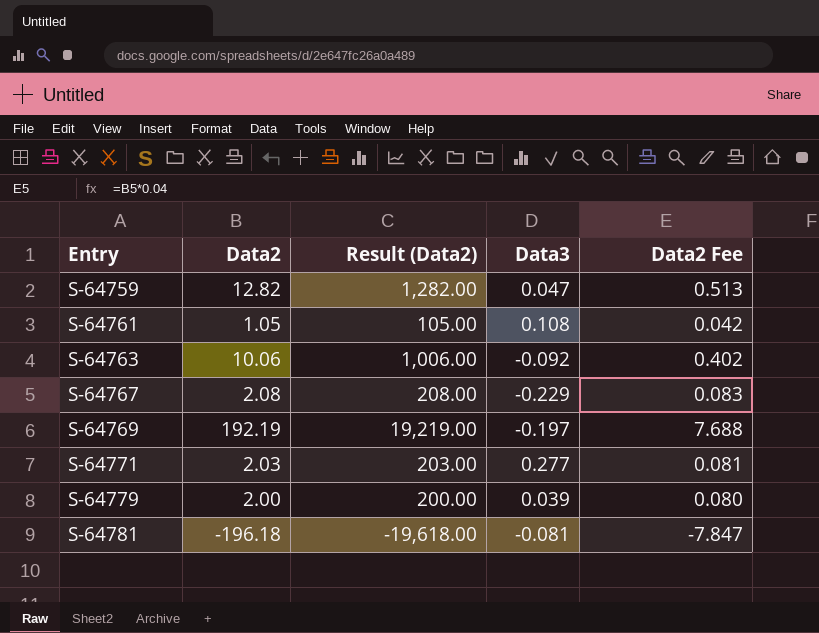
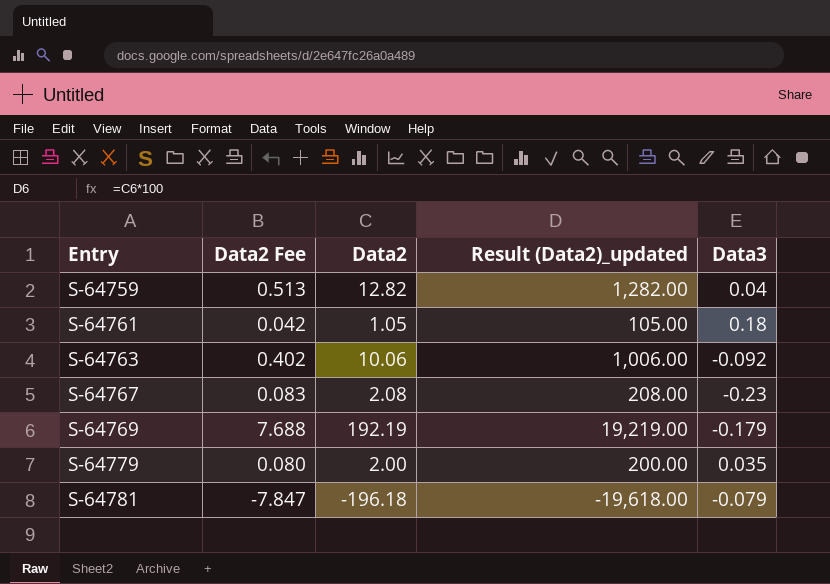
column Data2 Fee | position: 5 -> 2
column name: Result (Data2) -> Result (Data2)_updated
row S-64771: 2.03 | 203.00 | 0.277 | 0.081 -> none
S-64759 | Data3: 0.047 -> 0.04
S-64761 | Data3: 0.108 -> 0.18
S-64767 | Data3: -0.229 -> -0.23
S-64769 | Data3: -0.197 -> -0.179
S-64779 | Data3: 0.039 -> 0.035
S-64781 | Data3: -0.081 -> -0.079

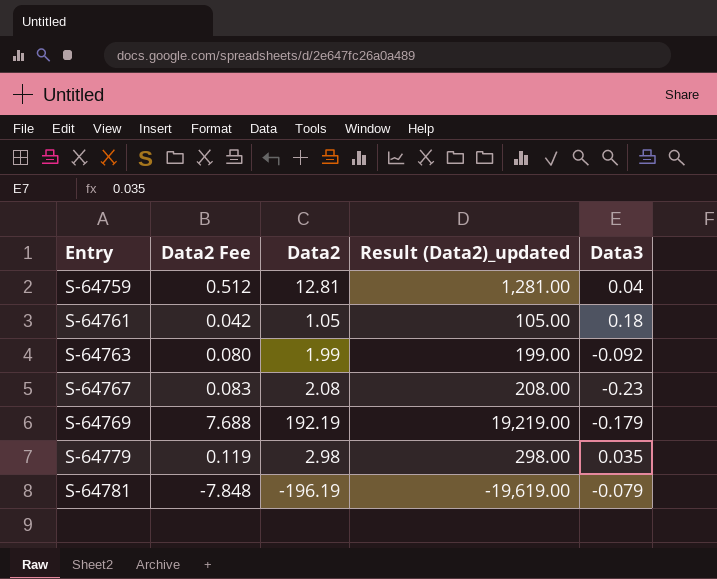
S-64759 | Data2 Fee: 0.513 -> 0.512
S-64759 | Data2: 12.82 -> 12.81
S-64759 | Result (Data2)_updated: 1,282.00 -> 1,281.00
S-64763 | Data2 Fee: 0.402 -> 0.080
S-64763 | Data2: 10.06 -> 1.99
S-64763 | Result (Data2)_updated: 1,006.00 -> 199.00
S-64779 | Data2 Fee: 0.080 -> 0.119
S-64779 | Data2: 2.00 -> 2.98
S-64779 | Result (Data2)_updated: 200.00 -> 298.00
S-64781 | Data2 Fee: -7.847 -> -7.848
S-64781 | Data2: -196.18 -> -196.19
S-64781 | Result (Data2)_updated: -19,618.00 -> -19,619.00

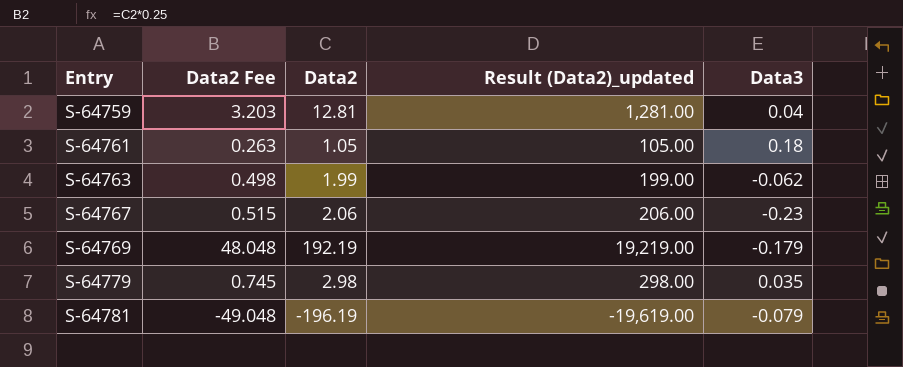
column Data2 Fee | formula: [Data2] * 0.04 -> [Data2] * 0.25
S-64763 | Data3: -0.092 -> -0.062
S-64767 | Data2: 2.08 -> 2.06
S-64767 | Result (Data2)_updated: 208.00 -> 206.00

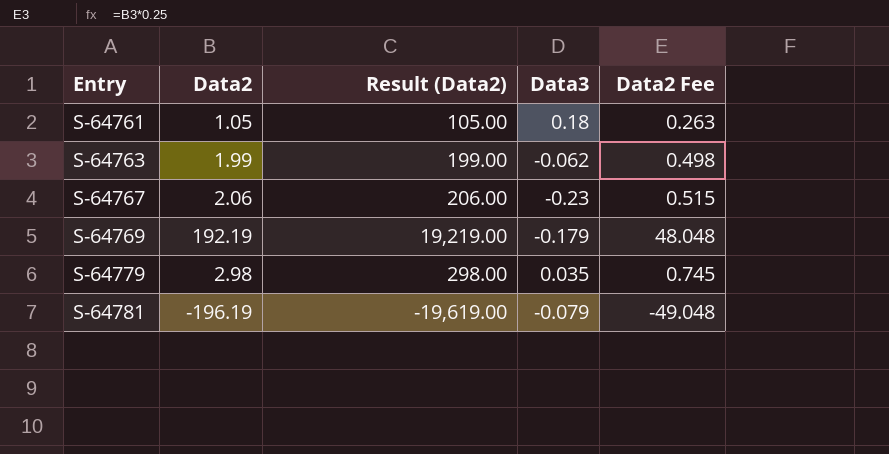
column name: Result (Data2)_updated -> Result (Data2)
column Data2 Fee | position: 2 -> 5
row S-64759: 3.203 | 12.81 | 1,281.00 | 0.04 -> none

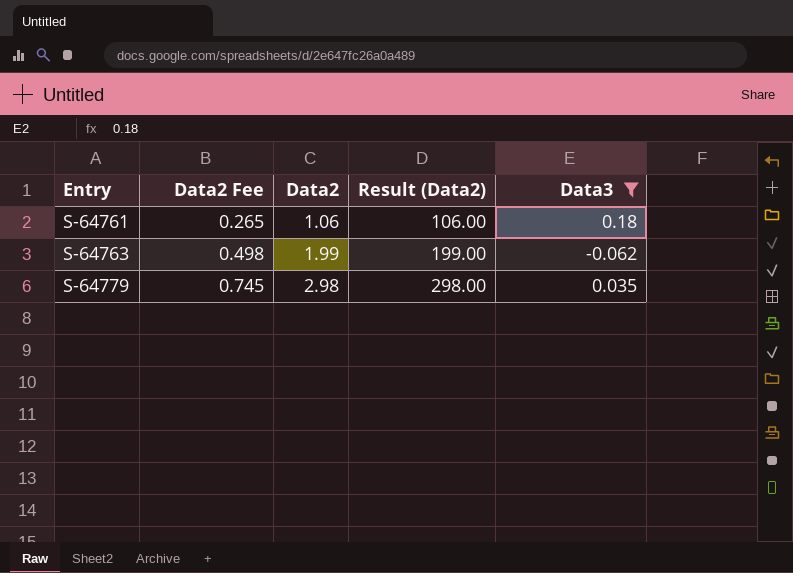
filter: none -> Data3 >= -0.062
column Data2 Fee | position: 5 -> 2
S-64761 | Data2 Fee: 0.263 -> 0.265
S-64761 | Data2: 1.05 -> 1.06
S-64761 | Result (Data2): 105.00 -> 106.00

